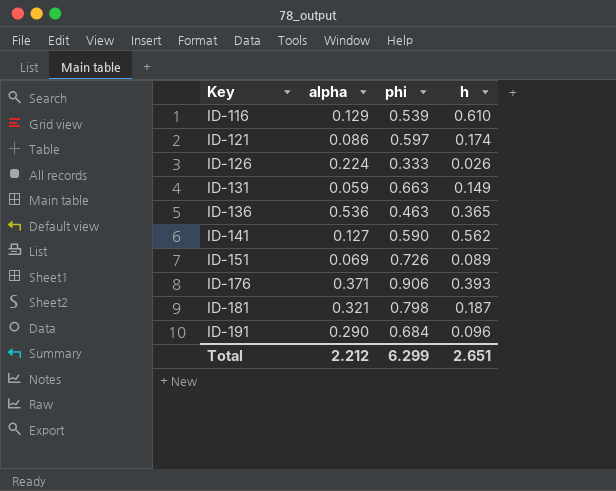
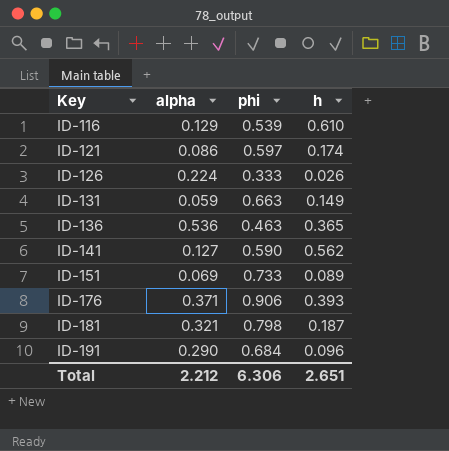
ID-151 | phi: 0.726 -> 0.733
Total | phi: 6.299 -> 6.306

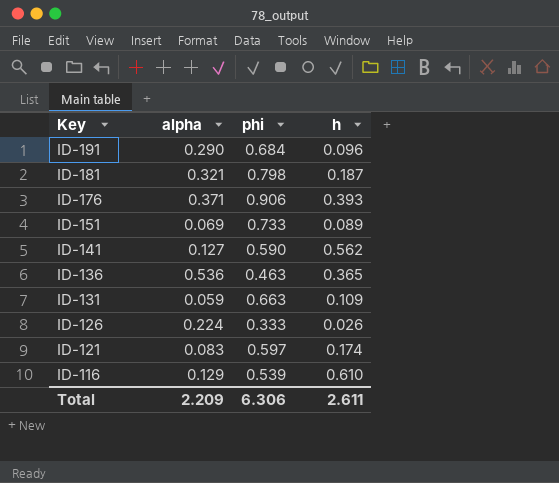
row order: Key ascending -> Key descending
ID-131 | h: 0.149 -> 0.109
ID-121 | alpha: 0.086 -> 0.083
Total | alpha: 2.212 -> 2.209
Total | h: 2.651 -> 2.611

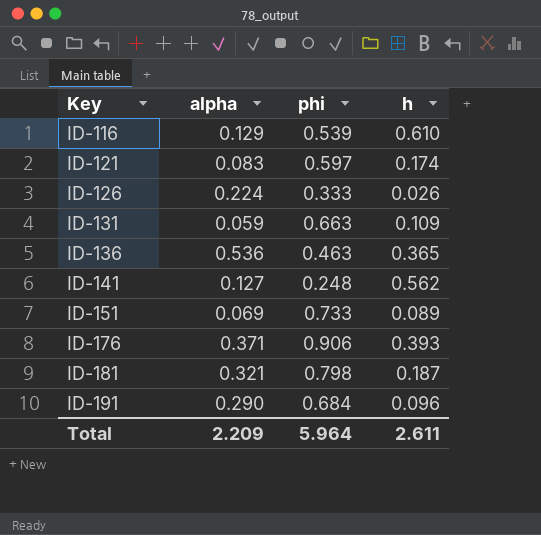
row order: Key descending -> Key ascending
ID-141 | phi: 0.590 -> 0.248
Total | phi: 6.306 -> 5.964

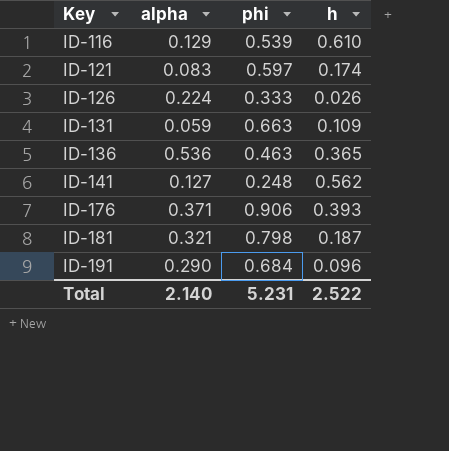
row ID-151: 0.069 | 0.733 | 0.089 -> none
Total | alpha: 2.209 -> 2.140
Total | phi: 5.964 -> 5.231
Total | h: 2.611 -> 2.522

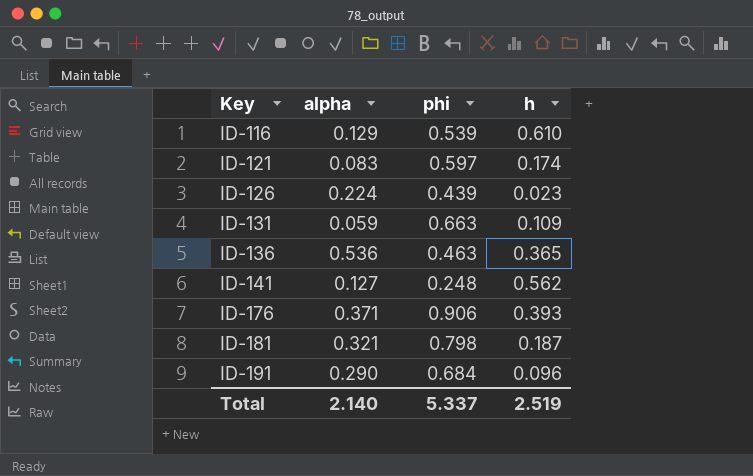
ID-126 | phi: 0.333 -> 0.439
ID-126 | h: 0.026 -> 0.023
Total | phi: 5.231 -> 5.337
Total | h: 2.522 -> 2.519

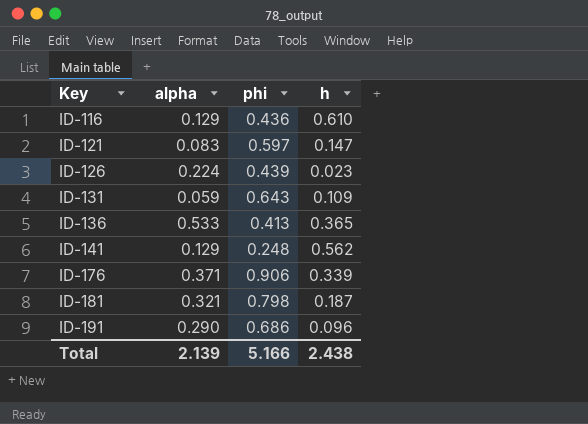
ID-116 | phi: 0.539 -> 0.436
ID-121 | h: 0.174 -> 0.147
ID-131 | phi: 0.663 -> 0.643
ID-136 | alpha: 0.536 -> 0.533
ID-136 | phi: 0.463 -> 0.413
ID-141 | alpha: 0.127 -> 0.129
ID-176 | h: 0.393 -> 0.339
ID-191 | phi: 0.684 -> 0.686
Total | alpha: 2.140 -> 2.139
Total | phi: 5.337 -> 5.166
Total | h: 2.519 -> 2.438

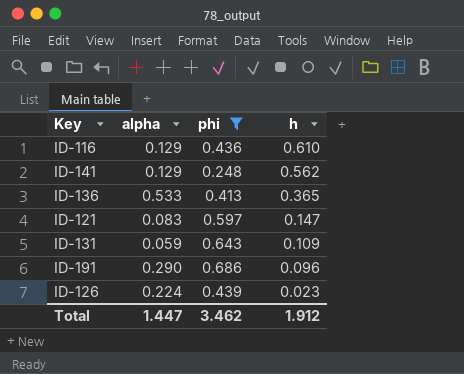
filter: none -> phi <= 0.686
row order: Key ascending -> h descending
Total | alpha: 2.139 -> 1.447
Total | phi: 5.166 -> 3.462
Total | h: 2.438 -> 1.912

